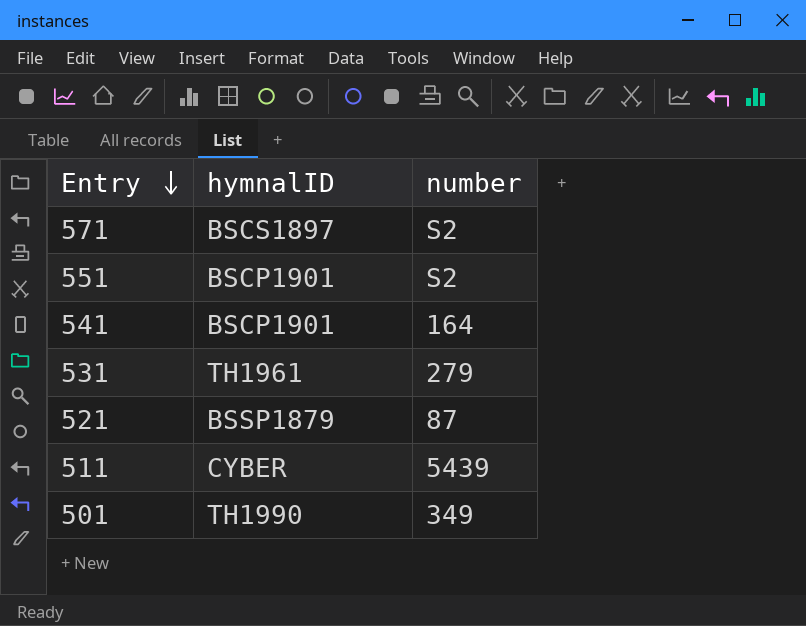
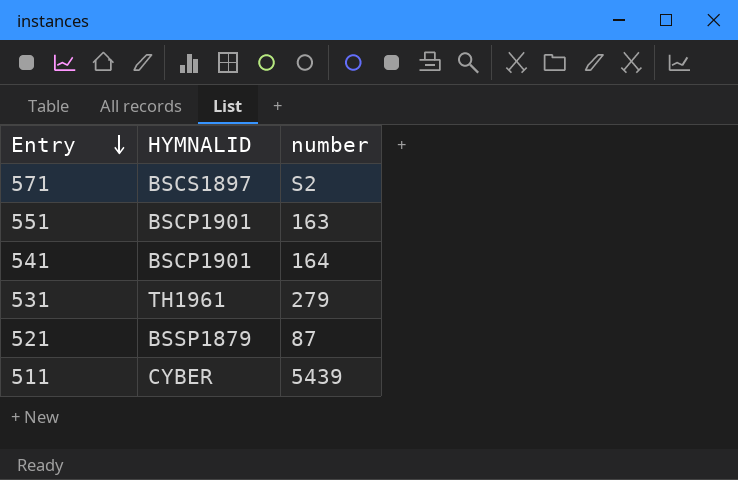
column name: hymnalID -> HYMNALID
row 501: TH1990 | 349 -> none
551 | number: S2 -> 163

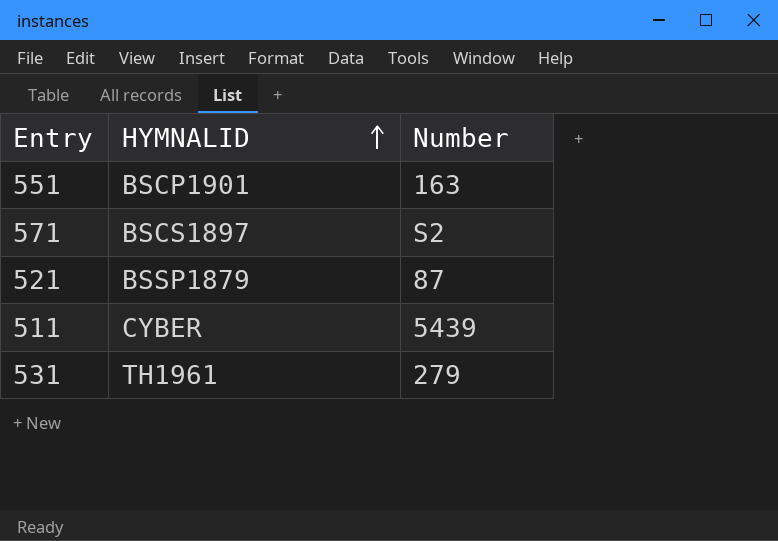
row order: Entry descending -> HYMNALID ascending
column name: number -> Number
row 541: BSCP1901 | 164 -> none

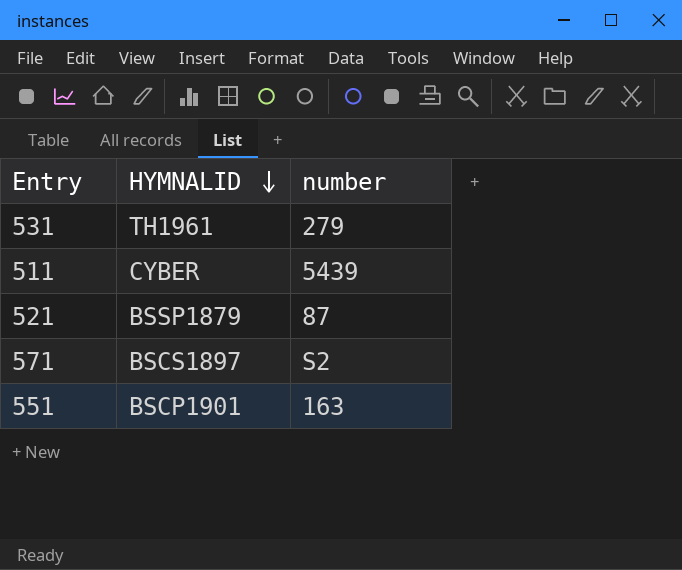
row order: HYMNALID ascending -> HYMNALID descending
column name: Number -> number

